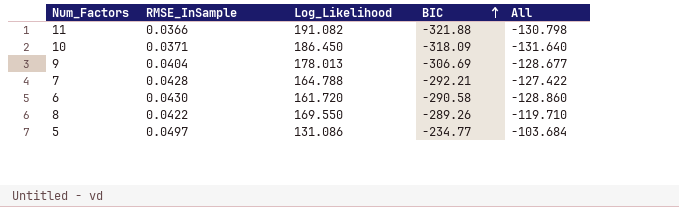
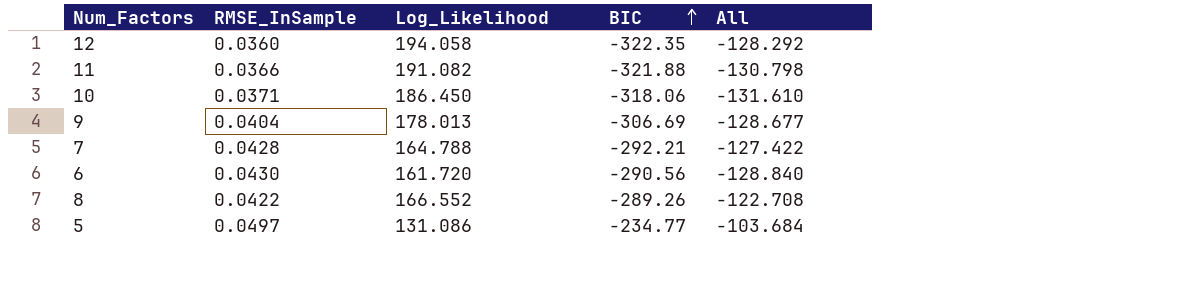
row 12: none -> 0.0360 | 194.058 | -322.35 | -128.292
10 | BIC: -318.09 -> -318.06
10 | All: -131.640 -> -131.610
6 | BIC: -290.58 -> -290.56
6 | All: -128.860 -> -128.840
8 | Log_Likelihood: 169.550 -> 166.552
8 | All: -119.710 -> -122.708

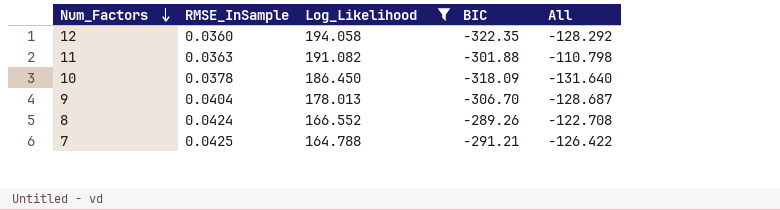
filter: none -> Log_Likelihood >= 164.788
row order: BIC ascending -> Num_Factors descending
11 | RMSE_InSample: 0.0366 -> 0.0363
11 | BIC: -321.88 -> -301.88
11 | All: -130.798 -> -110.798
10 | RMSE_InSample: 0.0371 -> 0.0378
10 | BIC: -318.06 -> -318.09
10 | All: -131.610 -> -131.640
9 | BIC: -306.69 -> -306.70
9 | All: -128.677 -> -128.687
8 | RMSE_InSample: 0.0422 -> 0.0424
7 | RMSE_InSample: 0.0428 -> 0.0425
7 | BIC: -292.21 -> -291.21
7 | All: -127.422 -> -126.422

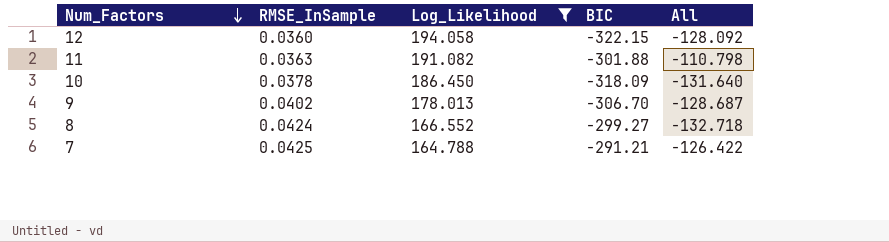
12 | BIC: -322.35 -> -322.15
12 | All: -128.292 -> -128.092
9 | RMSE_InSample: 0.0404 -> 0.0402
8 | BIC: -289.26 -> -299.27
8 | All: -122.708 -> -132.718

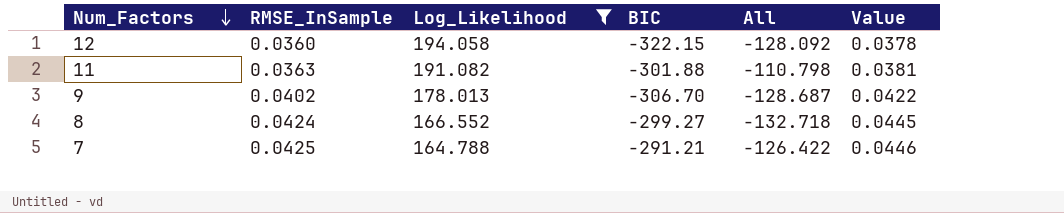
column Value | formula: none -> [RMSE_InSample] * 1.05
row 10: 0.0378 | 186.450 | -318.09 | -131.640 -> none

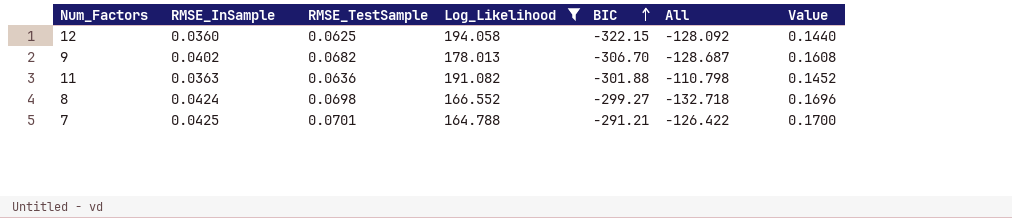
row order: Num_Factors descending -> BIC ascending
column RMSE_TestSample | position: none -> 3
column Value | formula: [RMSE_InSample] * 1.05 -> [RMSE_InSample] * 4

